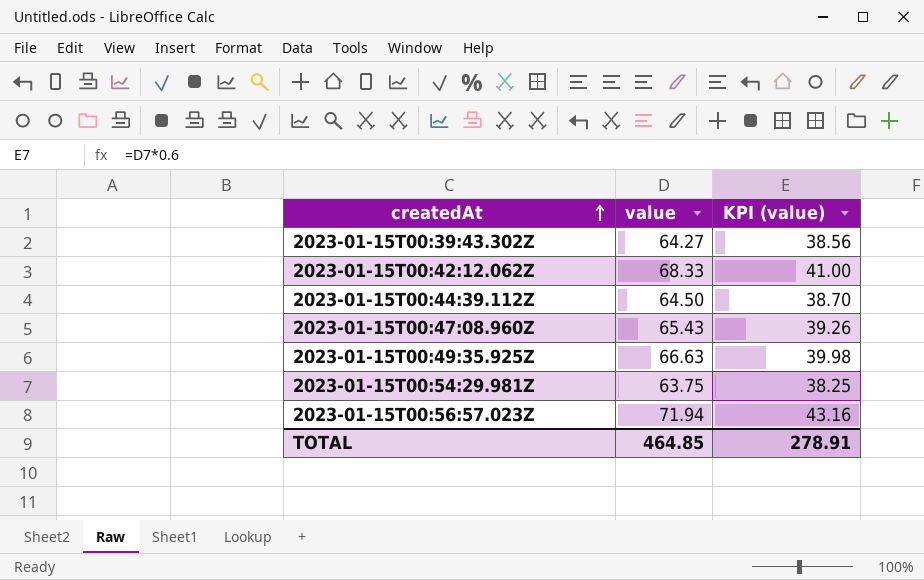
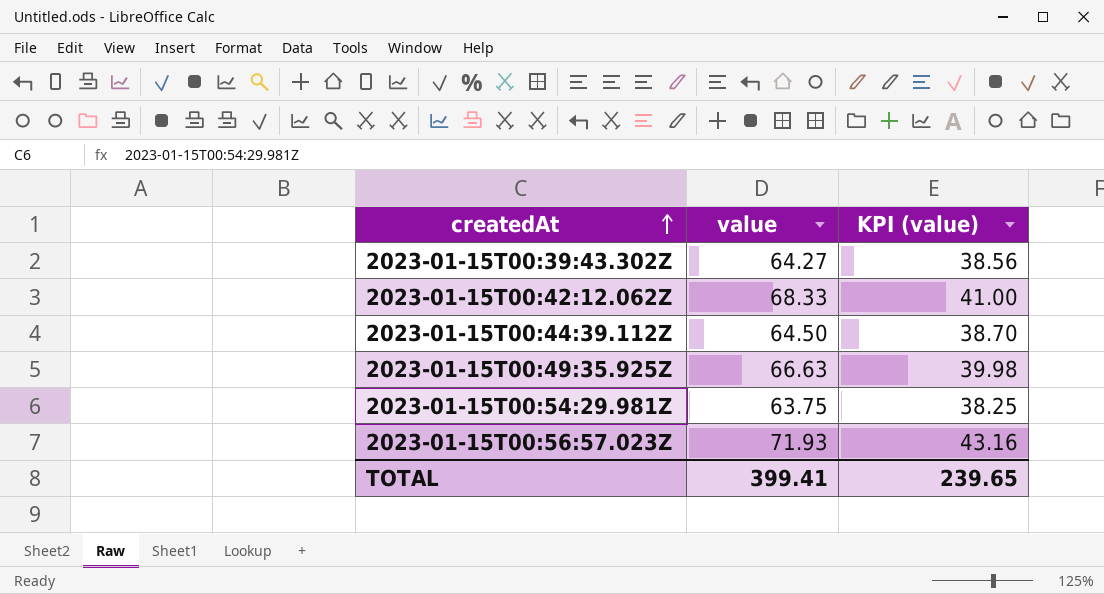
row 2023-01-15T00:47:08.960Z: 65.43 | 39.26 -> none
2023-01-15T00:56:57.023Z | value: 71.94 -> 71.93
TOTAL | value: 464.85 -> 399.41
TOTAL | KPI (value): 278.91 -> 239.65

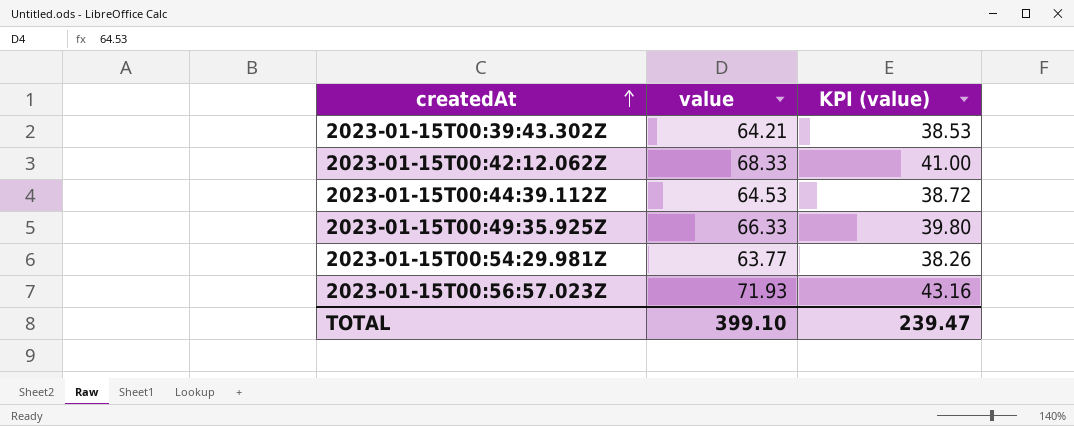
2023-01-15T00:39:43.302Z | value: 64.27 -> 64.21
2023-01-15T00:39:43.302Z | KPI (value): 38.56 -> 38.53
2023-01-15T00:44:39.112Z | value: 64.50 -> 64.53
2023-01-15T00:44:39.112Z | KPI (value): 38.70 -> 38.72
2023-01-15T00:49:35.925Z | value: 66.63 -> 66.33
2023-01-15T00:49:35.925Z | KPI (value): 39.98 -> 39.80
2023-01-15T00:54:29.981Z | value: 63.75 -> 63.77
2023-01-15T00:54:29.981Z | KPI (value): 38.25 -> 38.26
TOTAL | value: 399.41 -> 399.10
TOTAL | KPI (value): 239.65 -> 239.47

